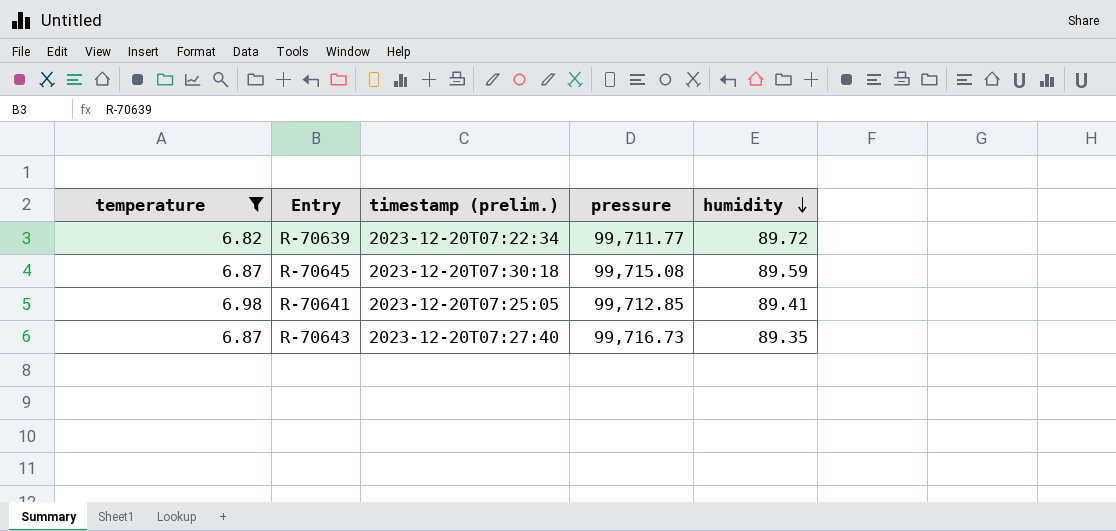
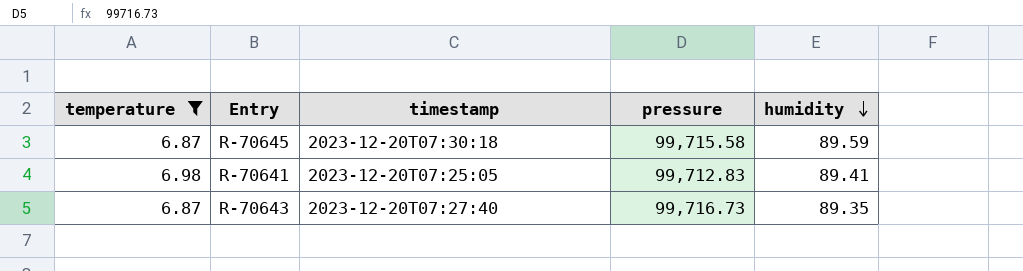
column name: timestamp (prelim.) -> timestamp
row R-70639: 6.82 | 2023-12-20T07:22:34 | 99,711.77 | 89.72 -> none
R-70645 | pressure: 99,715.08 -> 99,715.58
R-70641 | pressure: 99,712.85 -> 99,712.83

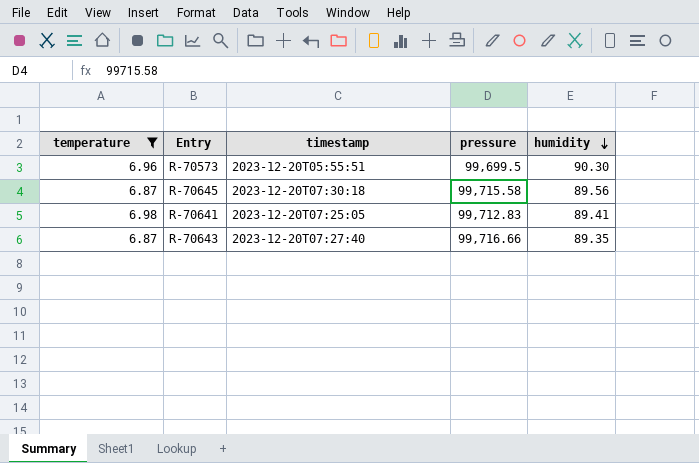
row R-70573: none -> 6.96 | 2023-12-20T05:55:51 | 99,699.5 | 90.30
R-70645 | humidity: 89.59 -> 89.56
R-70643 | pressure: 99,716.73 -> 99,716.66

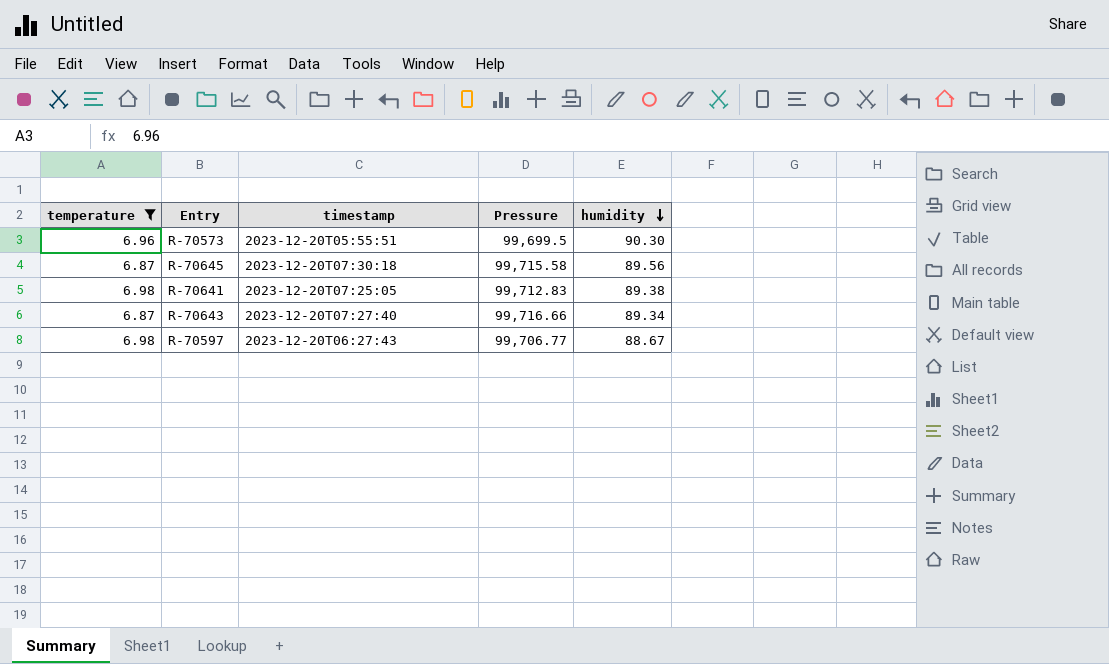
column name: pressure -> Pressure
R-70641 | humidity: 89.41 -> 89.38
R-70643 | humidity: 89.35 -> 89.34
row R-70597: none -> 6.98 | 2023-12-20T06:27:43 | 99,706.77 | 88.67

